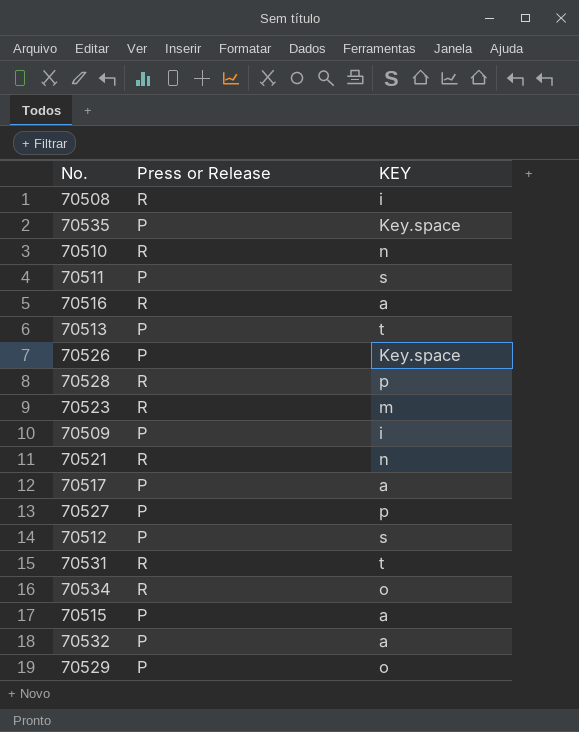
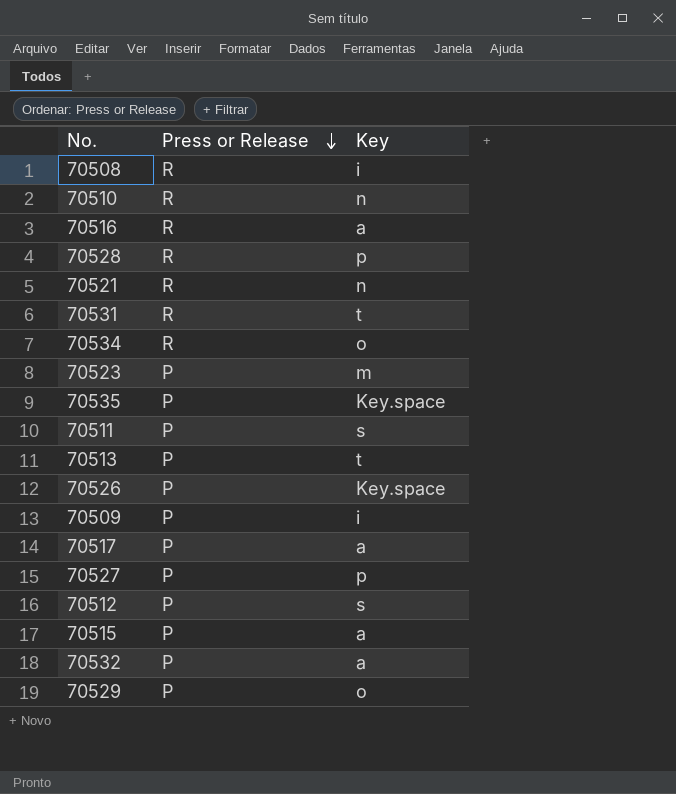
row order: none -> Press or Release descending
column name: KEY -> Key
70523 | Press or Release: R -> P

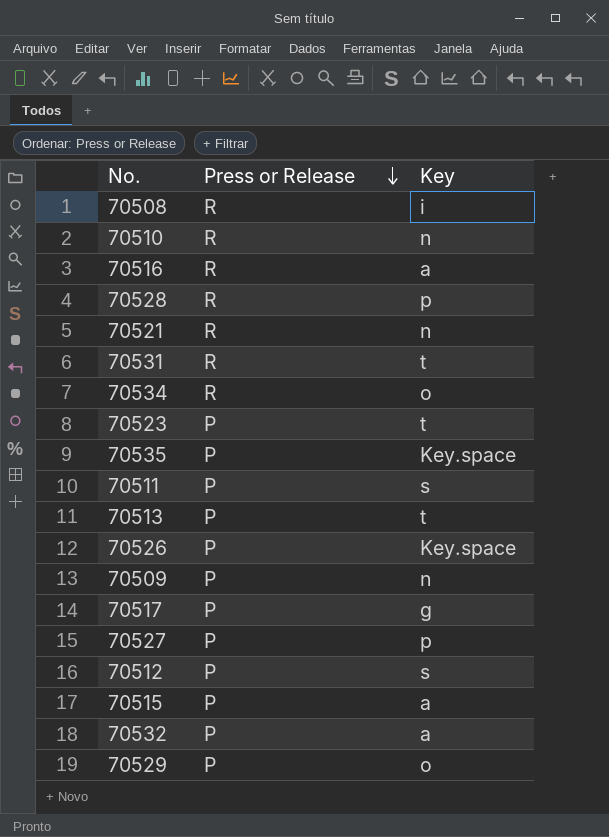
70523 | Key: m -> t
70509 | Key: i -> n
70517 | Key: a -> g

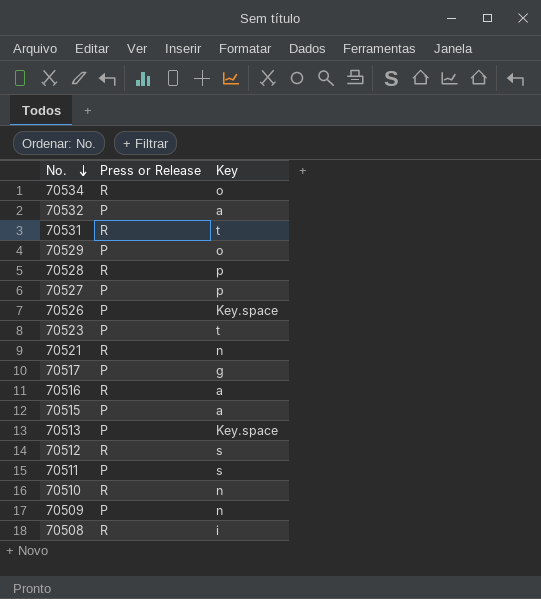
row order: Press or Release descending -> No. descending
row 70535: P | Key.space -> none
70513 | Key: t -> Key.space
70512 | Press or Release: P -> R

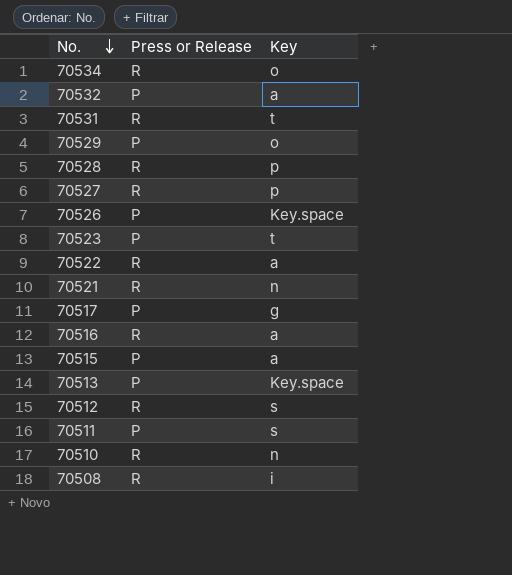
row 70509: P | n -> none
70527 | Press or Release: P -> R
row 70522: none -> R | a

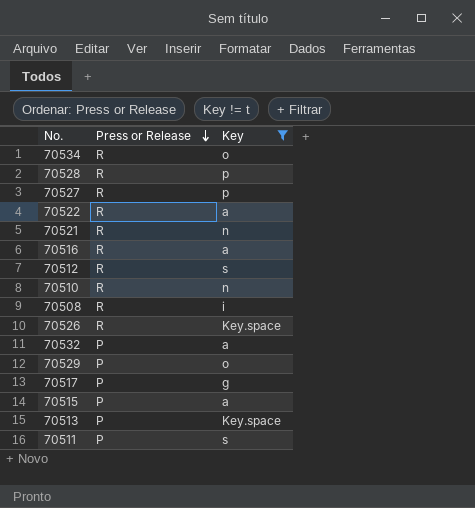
filter: none -> Key != t
row order: No. descending -> Press or Release descending
70526 | Press or Release: P -> R

